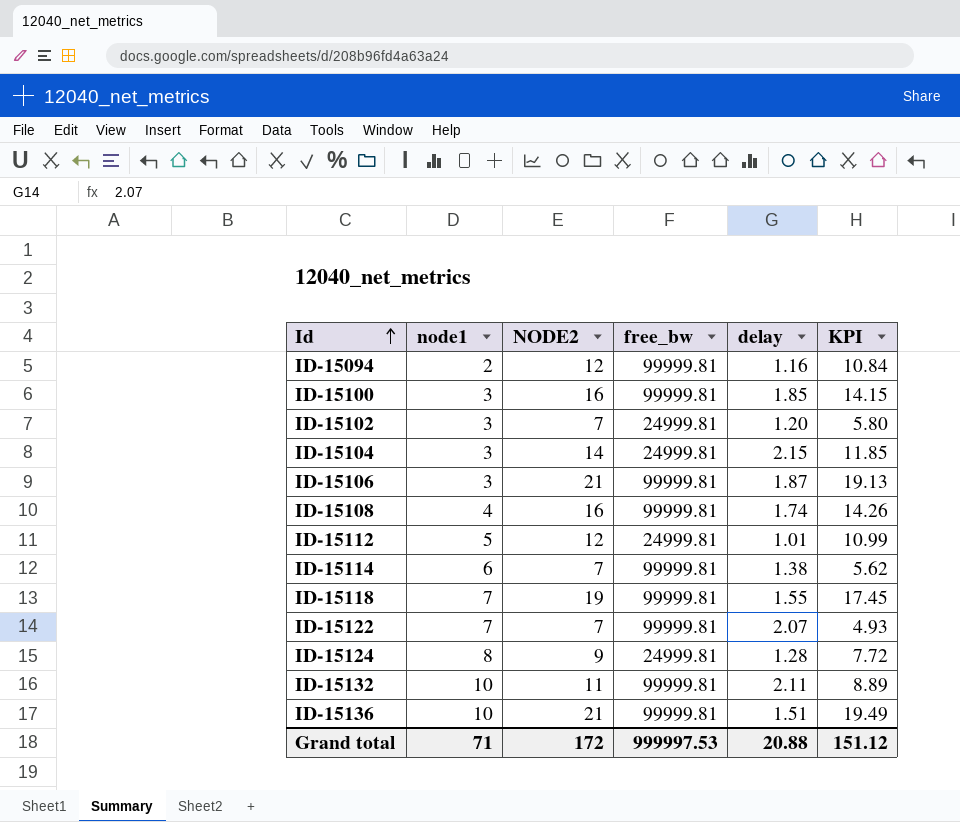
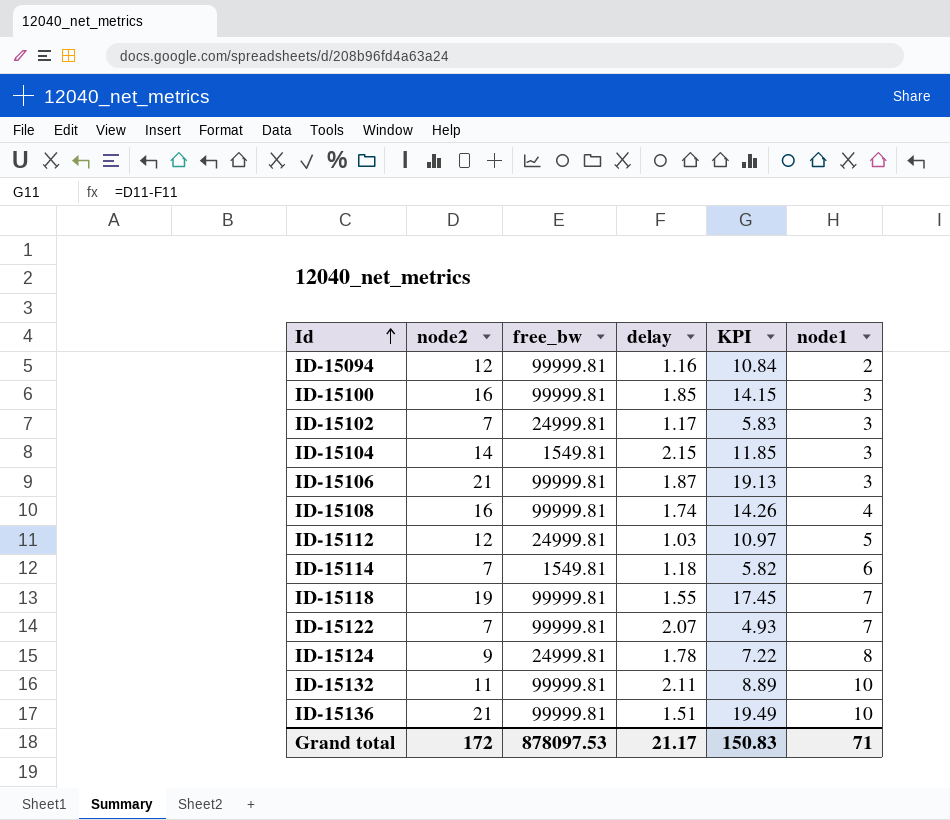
column name: NODE2 -> node2
column node1 | position: 2 -> 6
ID-15102 | delay: 1.20 -> 1.17
ID-15102 | KPI: 5.80 -> 5.83
ID-15104 | free_bw: 24999.81 -> 1549.81
ID-15112 | delay: 1.01 -> 1.03
ID-15112 | KPI: 10.99 -> 10.97
ID-15114 | free_bw: 99999.81 -> 1549.81
ID-15114 | delay: 1.38 -> 1.18
ID-15114 | KPI: 5.62 -> 5.82
ID-15124 | delay: 1.28 -> 1.78
ID-15124 | KPI: 7.72 -> 7.22
Grand total | free_bw: 999997.53 -> 878097.53
Grand total | delay: 20.88 -> 21.17
Grand total | KPI: 151.12 -> 150.83

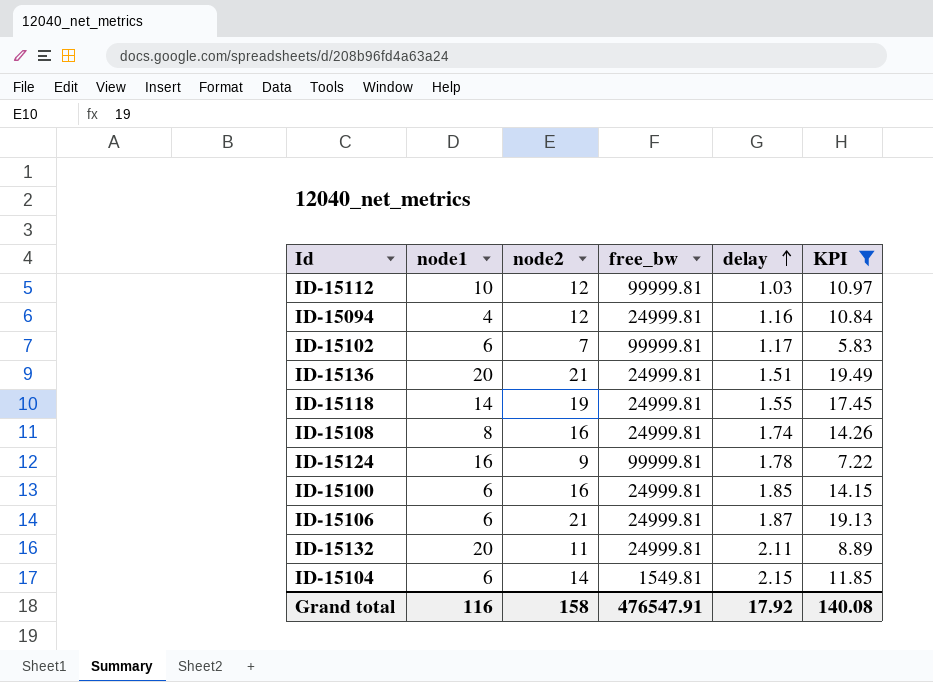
filter: none -> KPI >= 5.83
row order: Id ascending -> delay ascending
column node1 | position: 6 -> 2
ID-15112 | node1: 5 -> 10
ID-15112 | free_bw: 24999.81 -> 99999.81
ID-15094 | node1: 2 -> 4
ID-15094 | free_bw: 99999.81 -> 24999.81
ID-15102 | node1: 3 -> 6
ID-15102 | free_bw: 24999.81 -> 99999.81
ID-15136 | node1: 10 -> 20
ID-15136 | free_bw: 99999.81 -> 24999.81
ID-15118 | node1: 7 -> 14
ID-15118 | free_bw: 99999.81 -> 24999.81
ID-15108 | node1: 4 -> 8
ID-15108 | free_bw: 99999.81 -> 24999.81
ID-15124 | node1: 8 -> 16
ID-15124 | free_bw: 24999.81 -> 99999.81
ID-15100 | node1: 3 -> 6
ID-15100 | free_bw: 99999.81 -> 24999.81
ID-15106 | node1: 3 -> 6
ID-15106 | free_bw: 99999.81 -> 24999.81
ID-15132 | node1: 10 -> 20
ID-15132 | free_bw: 99999.81 -> 24999.81
ID-15104 | node1: 3 -> 6
Grand total | node1: 71 -> 116
Grand total | node2: 172 -> 158
Grand total | free_bw: 878097.53 -> 476547.91
Grand total | delay: 21.17 -> 17.92
Grand total | KPI: 150.83 -> 140.08

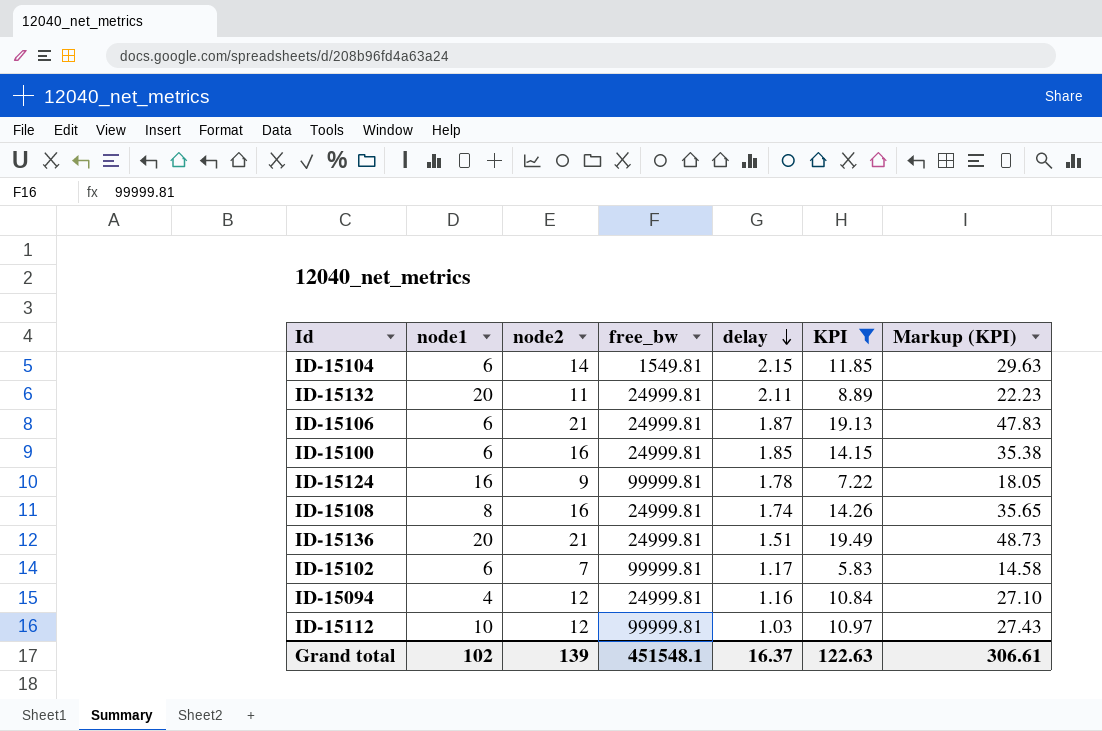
row order: delay ascending -> delay descending
column Markup (KPI) | formula: none -> [KPI] * 2.5
row ID-15118: 14 | 19 | 24999.81 | 1.55 | 17.45 -> none
Grand total | node1: 116 -> 102
Grand total | node2: 158 -> 139
Grand total | free_bw: 476547.91 -> 451548.1
Grand total | delay: 17.92 -> 16.37
Grand total | KPI: 140.08 -> 122.63

